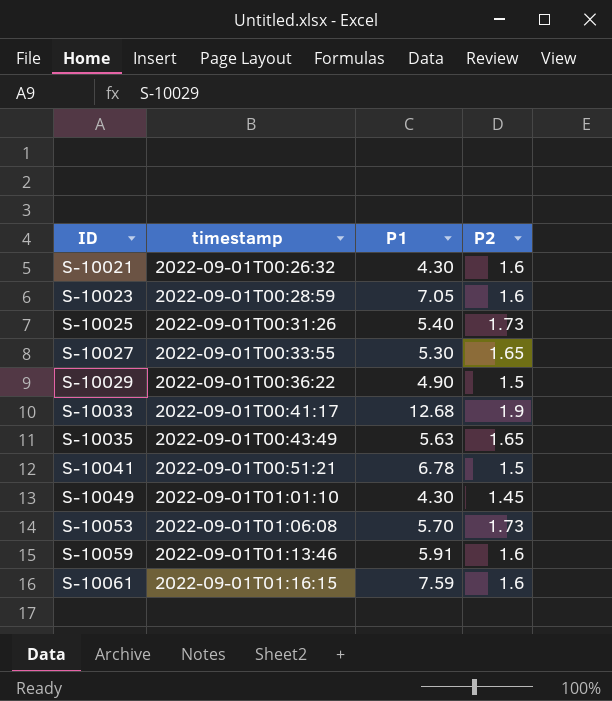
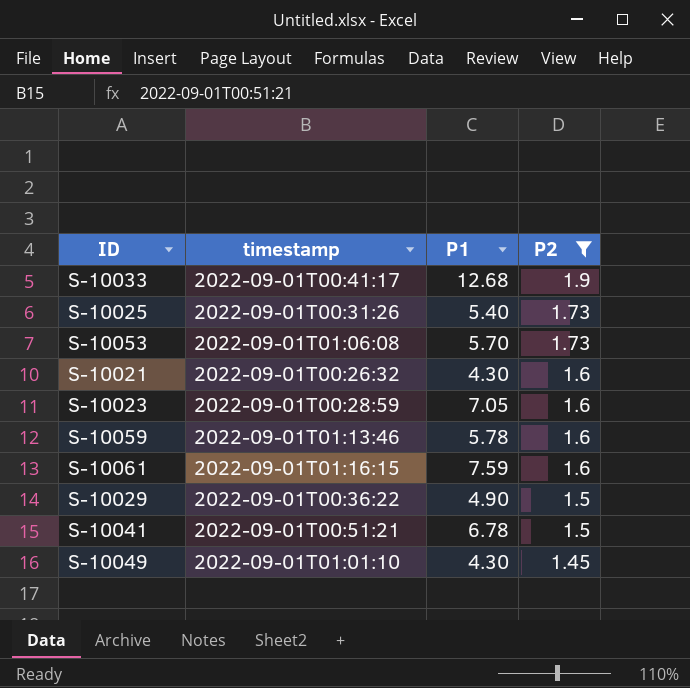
filter: none -> P2 != 1.65
row order: ID ascending -> P2 descending
S-10059 | P1: 5.91 -> 5.78

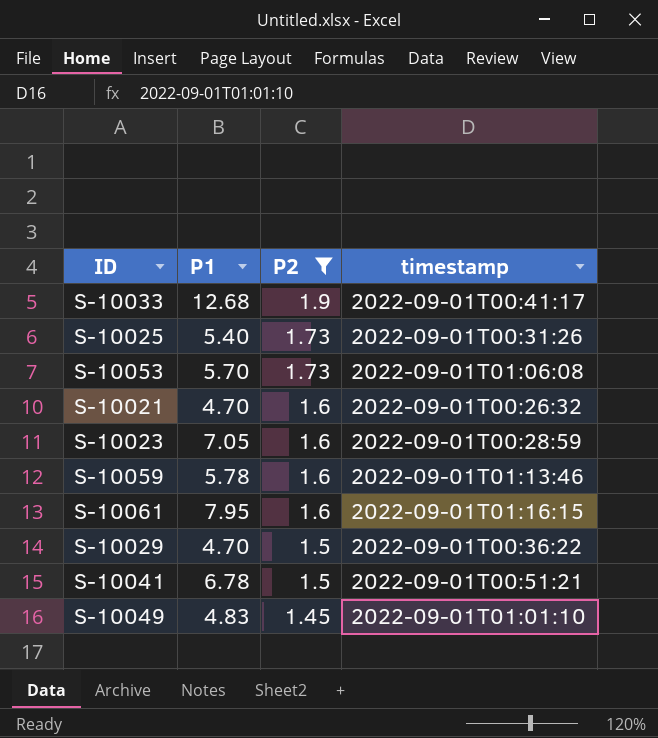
column timestamp | position: 2 -> 4
S-10021 | P1: 4.30 -> 4.70
S-10061 | P1: 7.59 -> 7.95
S-10029 | P1: 4.90 -> 4.70
S-10049 | P1: 4.30 -> 4.83

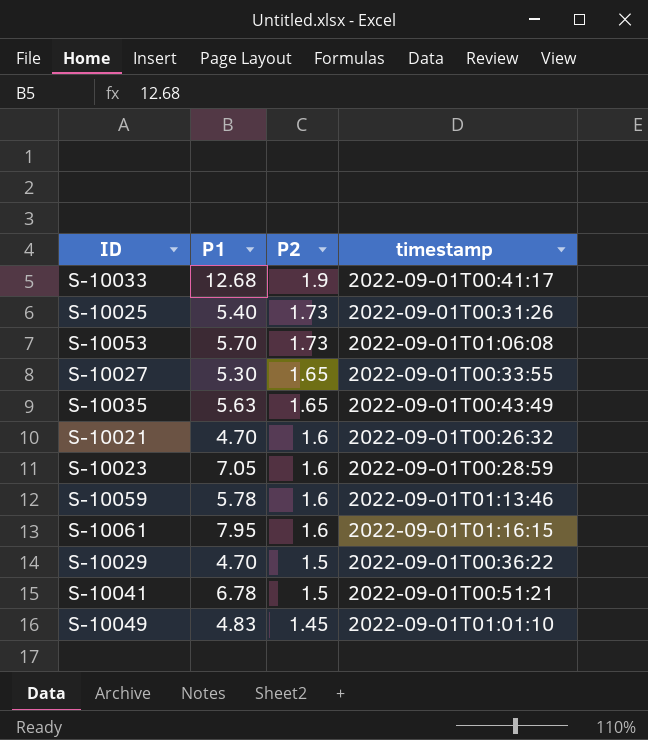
filter: P2 != 1.65 -> none

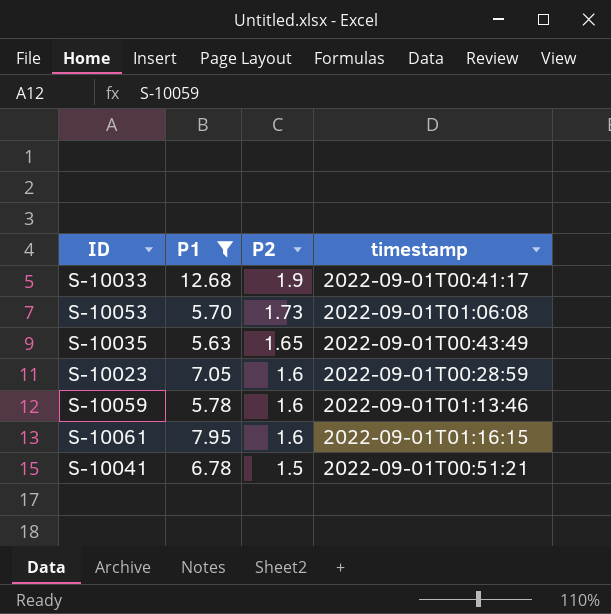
filter: none -> P1 >= 5.63

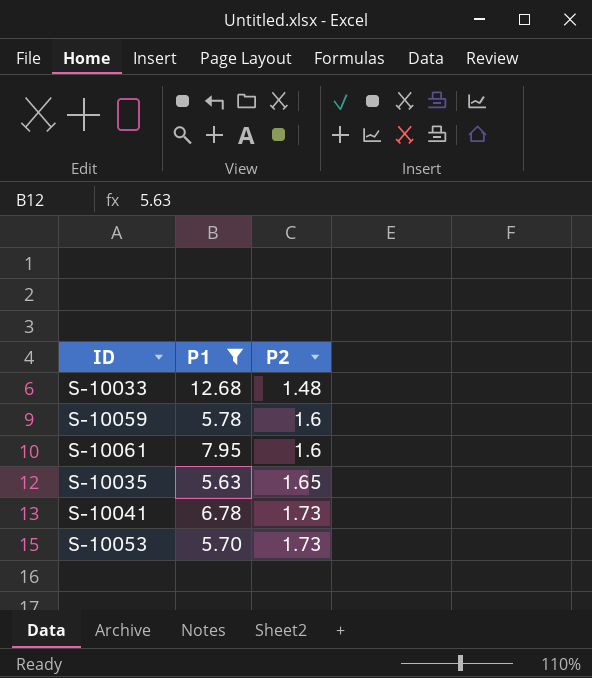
row order: P2 descending -> P2 ascending
column timestamp | position: 4 -> none
row S-10023: 7.05 | 1.6 | 2022-09-01T00:28:59 -> none
S-10033 | P2: 1.9 -> 1.48
S-10041 | P2: 1.5 -> 1.73

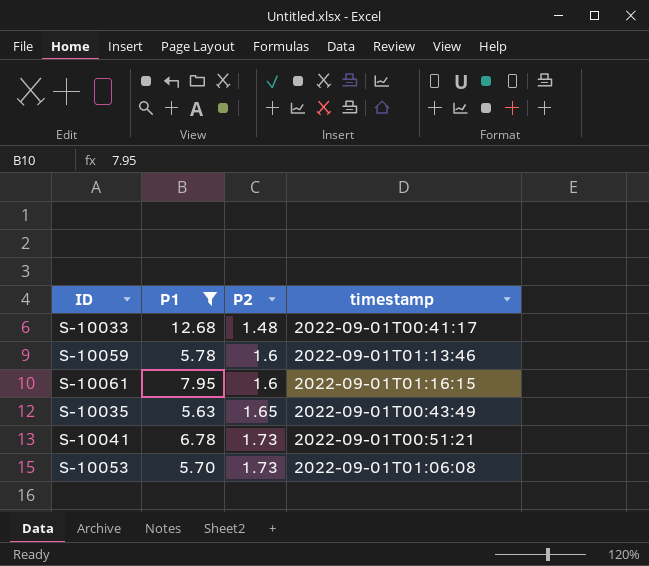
column timestamp | position: none -> 4

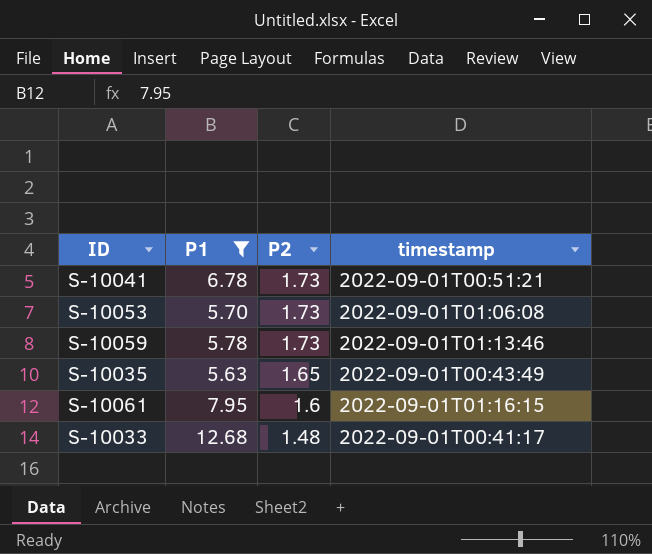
row order: P2 ascending -> P2 descending
S-10059 | P2: 1.6 -> 1.73

